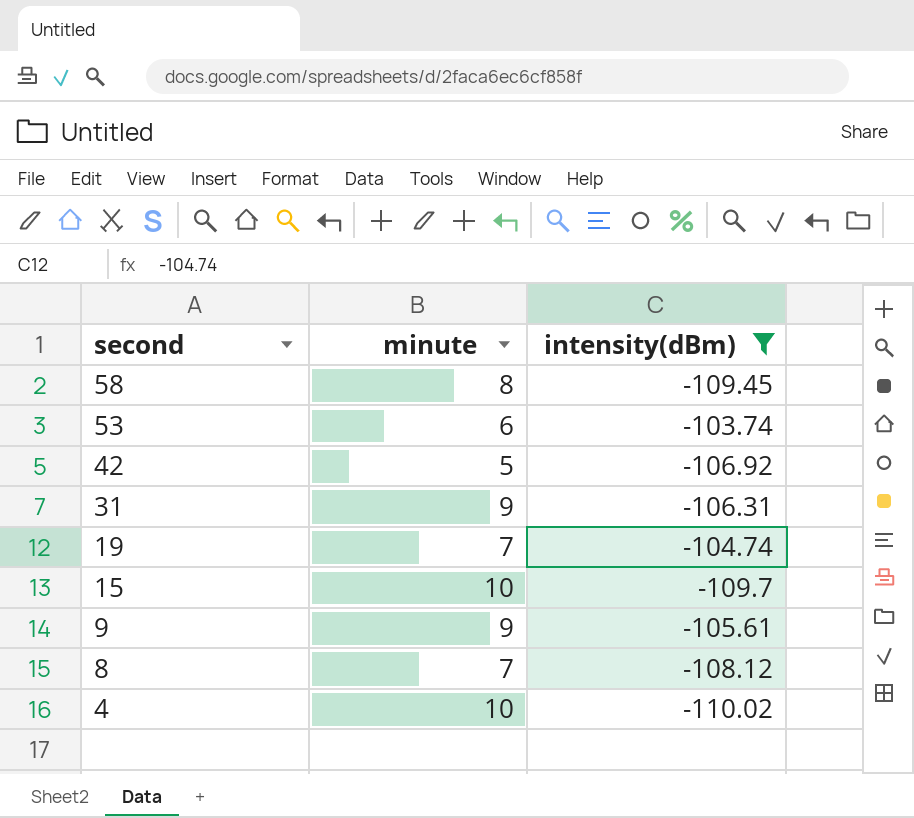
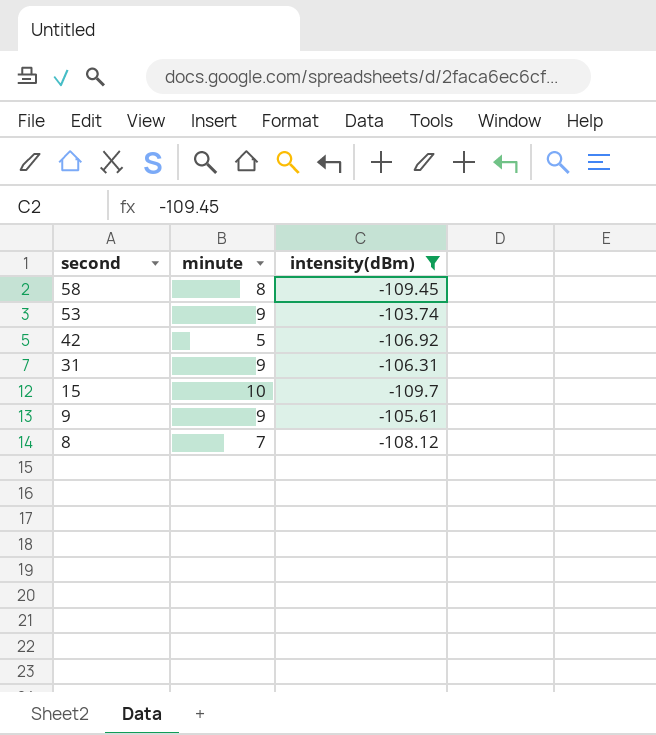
row 19: 7 | -104.74 -> none
row 4: 10 | -110.02 -> none
53 | minute: 6 -> 9

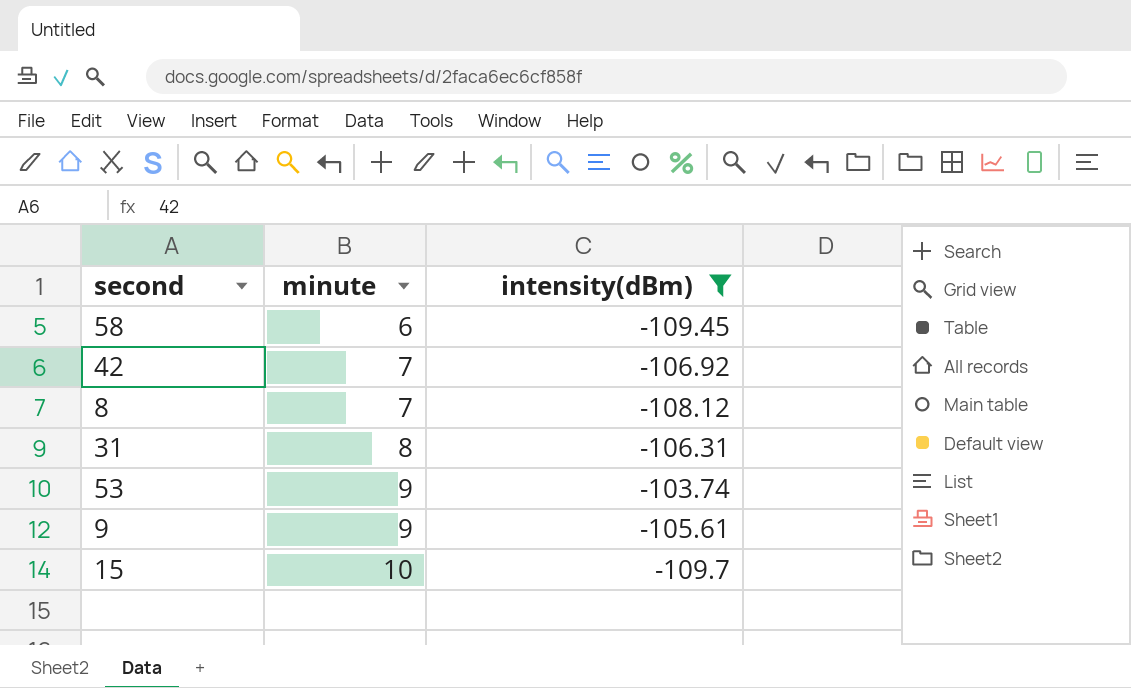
row order: second descending -> minute ascending
58 | minute: 8 -> 6
42 | minute: 5 -> 7
31 | minute: 9 -> 8

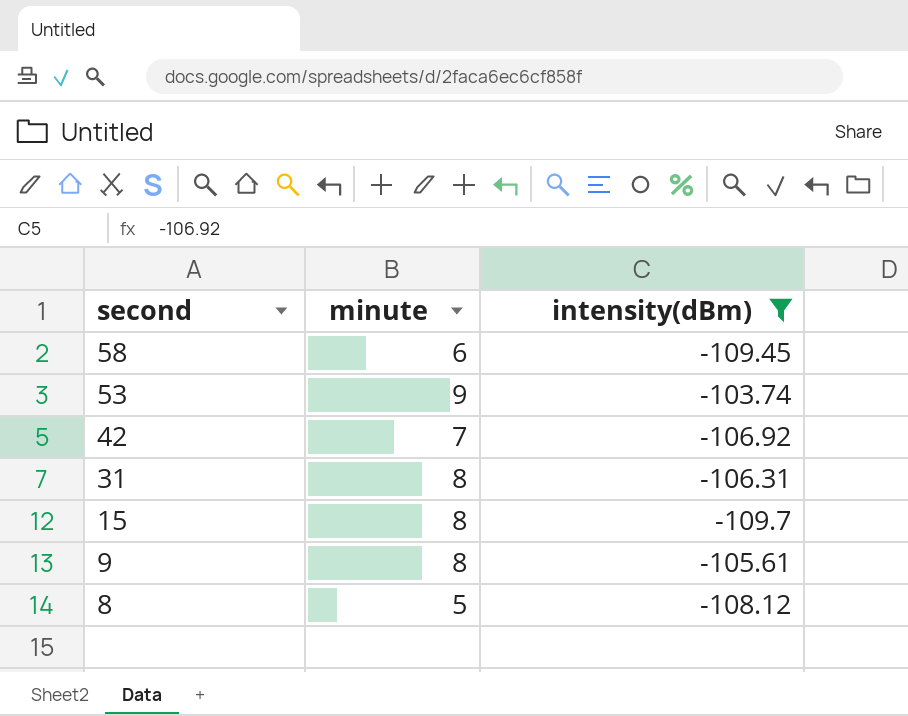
row order: minute ascending -> second descending
15 | minute: 10 -> 8
9 | minute: 9 -> 8
8 | minute: 7 -> 5

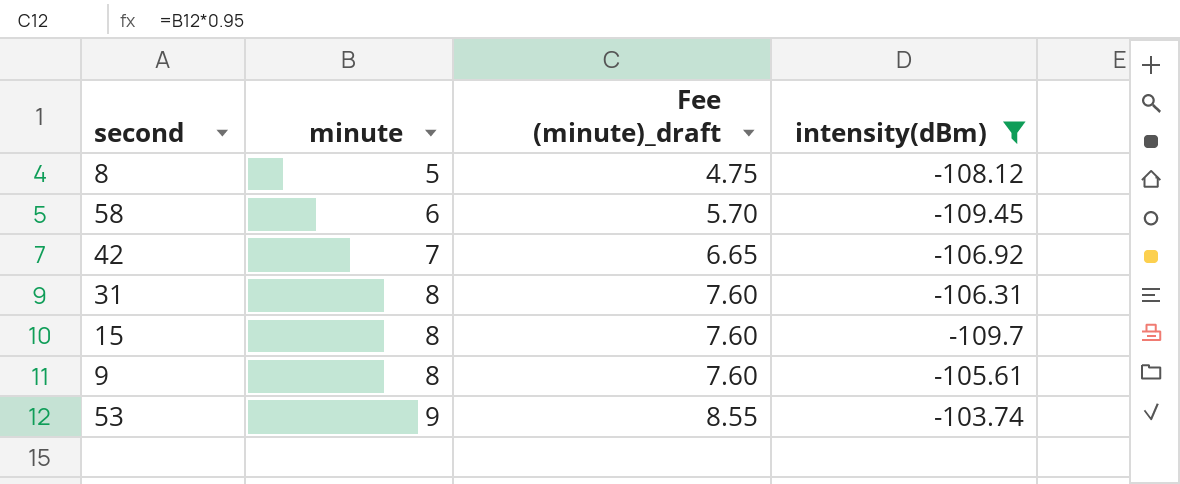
row order: second descending -> minute ascending
column Fee (minute)_draft | formula: none -> [minute] * 0.95

